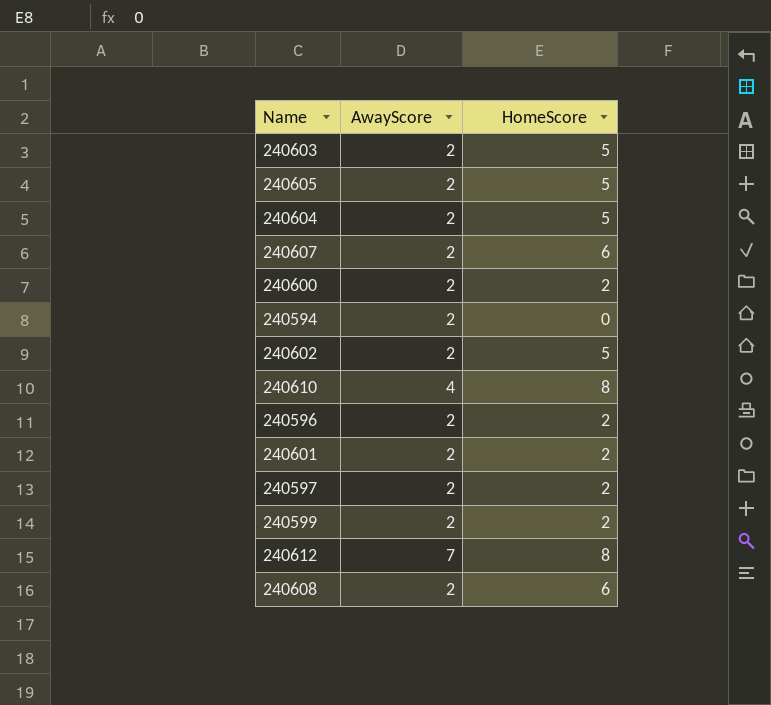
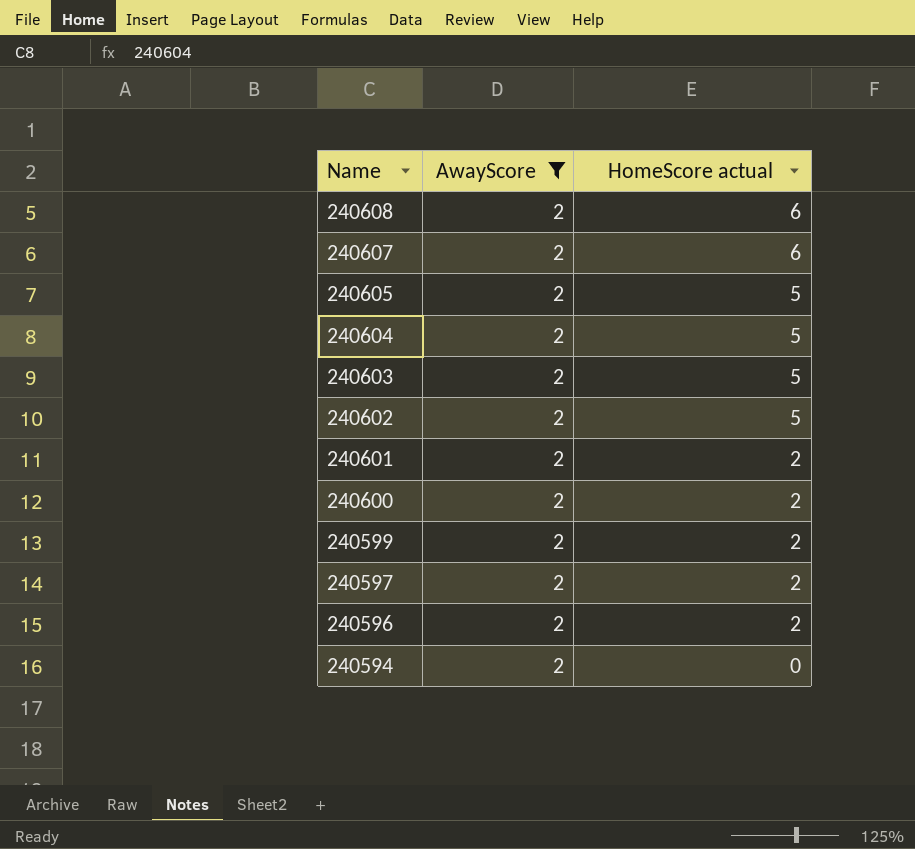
filter: none -> AwayScore = 2
row order: none -> Name descending
column name: HomeScore -> HomeScore actual

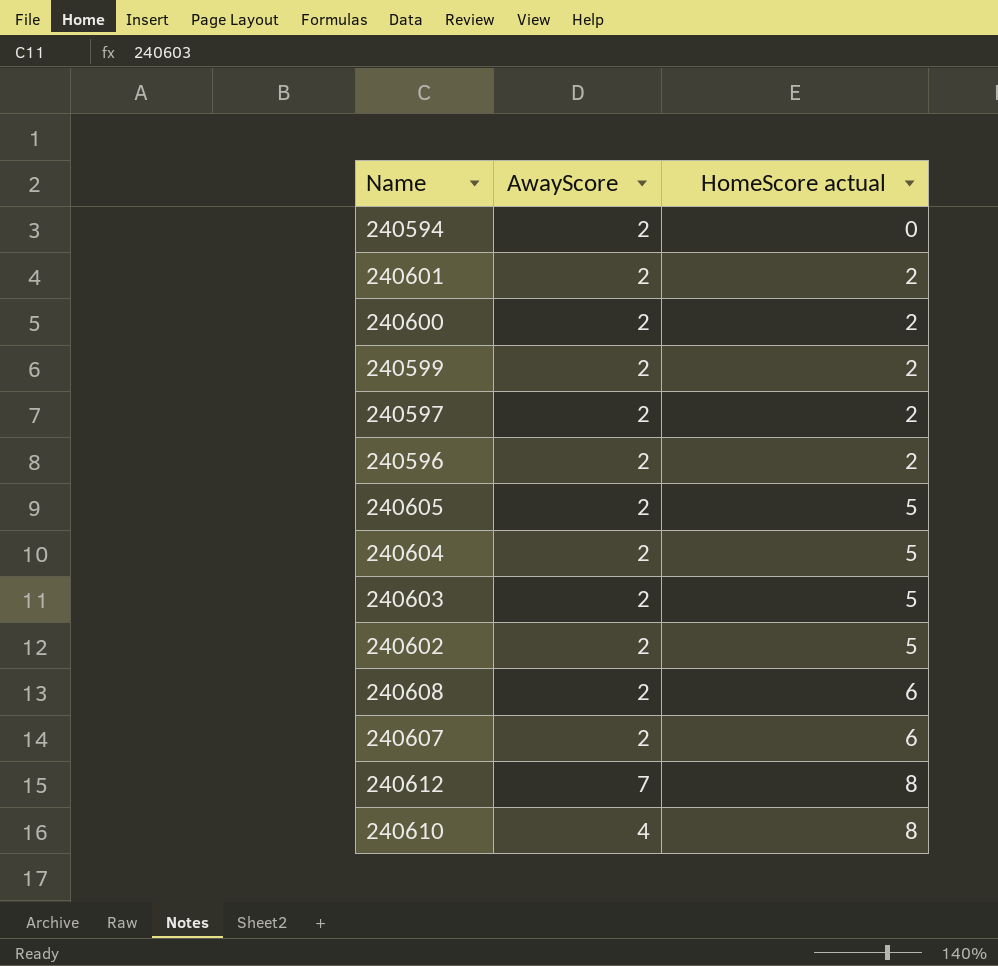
filter: AwayScore = 2 -> none
row order: Name descending -> HomeScore actual ascending

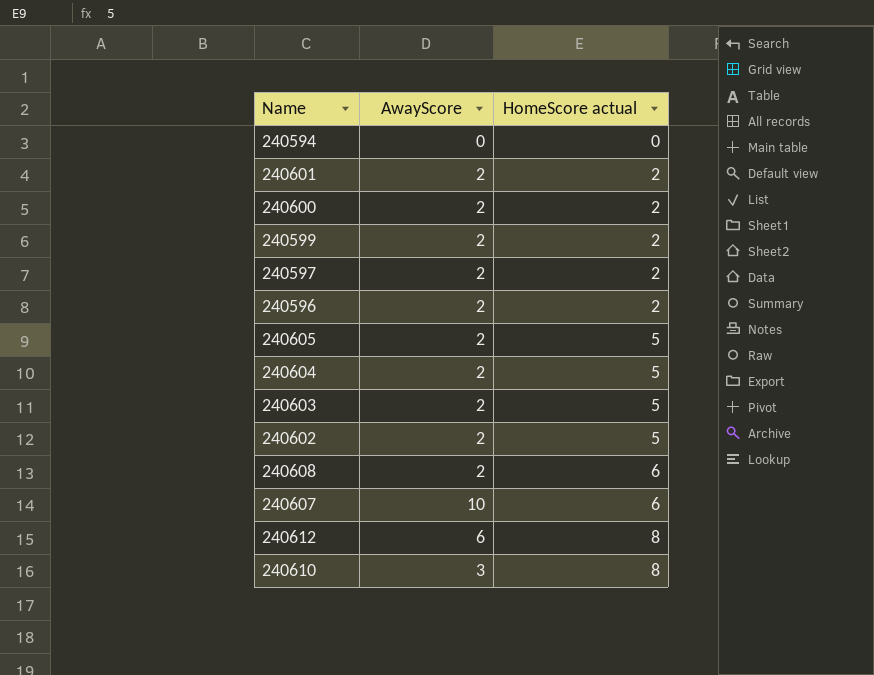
240594 | AwayScore: 2 -> 0
240607 | AwayScore: 2 -> 10
240612 | AwayScore: 7 -> 6
240610 | AwayScore: 4 -> 3

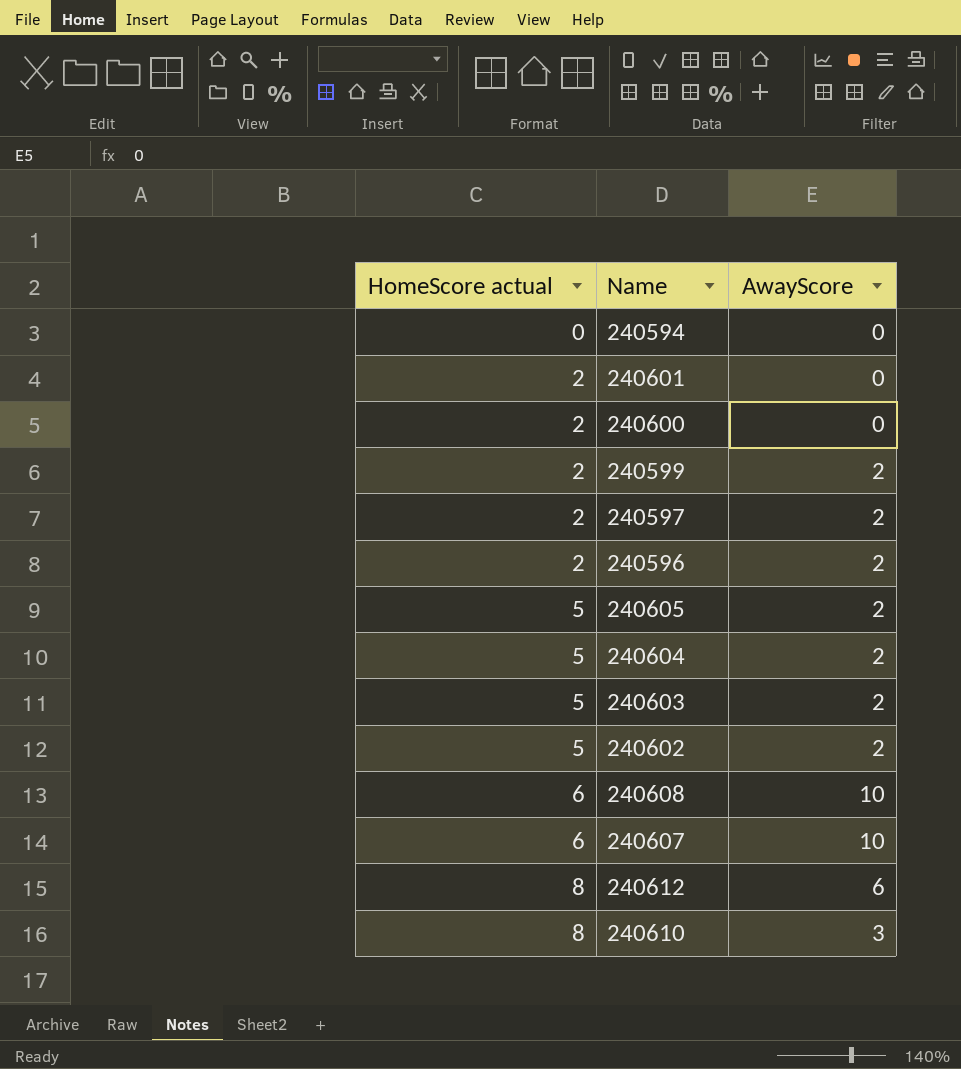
column HomeScore actual | position: 3 -> 1
240601 | AwayScore: 2 -> 0
240600 | AwayScore: 2 -> 0
240608 | AwayScore: 2 -> 10

